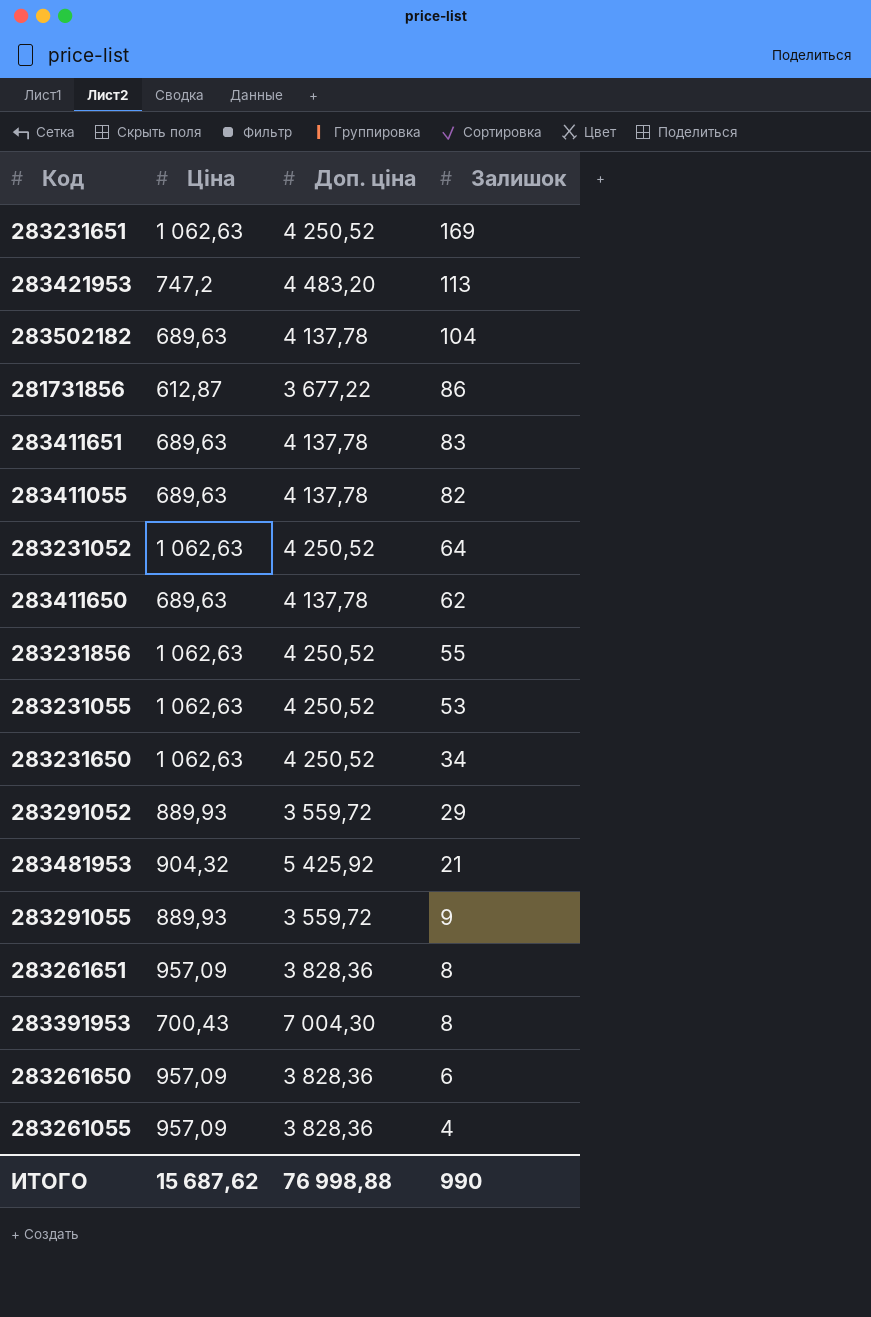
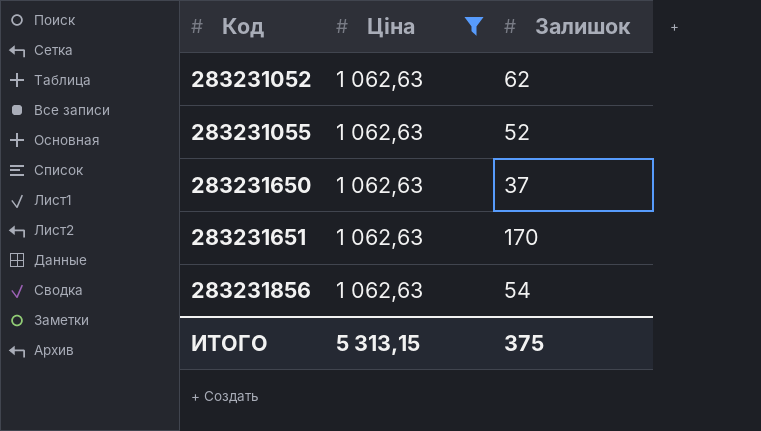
filter: none -> Ціна = 1 062,63
row order: Залишок descending -> Код ascending
column Доп. ціна | position: 3 -> none
283231052 | Залишок: 64 -> 62
283231055 | Залишок: 53 -> 52
283231650 | Залишок: 34 -> 37
283231651 | Залишок: 169 -> 170
283231856 | Залишок: 55 -> 54
ИТОГО | Ціна: 15 687,62 -> 5 313,15
ИТОГО | Залишок: 990 -> 375

